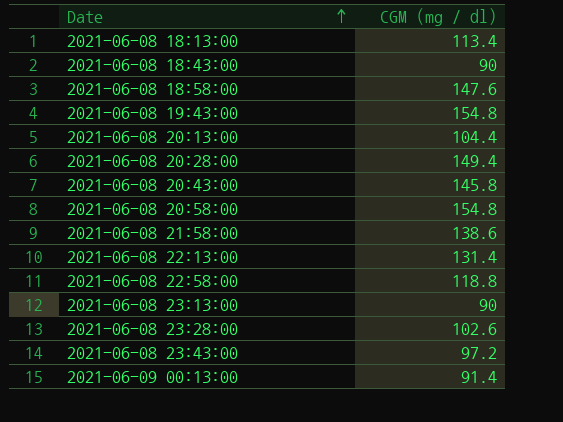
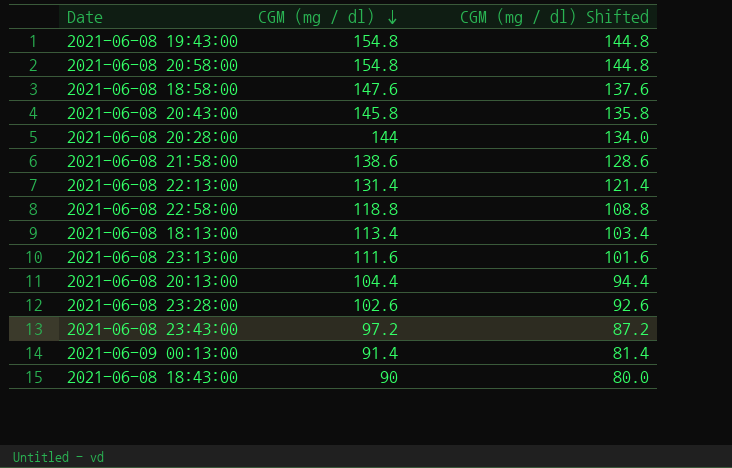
row order: Date ascending -> CGM (mg / dl) descending
column CGM (mg / dl) Shifted | formula: none -> [CGM (mg / dl)] - 10
2021-06-08 20:28:00 | CGM (mg / dl): 149.4 -> 144
2021-06-08 23:13:00 | CGM (mg / dl): 90 -> 111.6

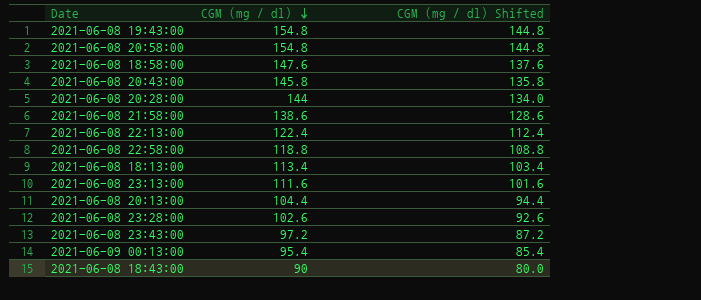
2021-06-08 22:13:00 | CGM (mg / dl): 131.4 -> 122.4
2021-06-08 22:13:00 | CGM (mg / dl) Shifted: 121.4 -> 112.4
2021-06-09 00:13:00 | CGM (mg / dl): 91.4 -> 95.4
2021-06-09 00:13:00 | CGM (mg / dl) Shifted: 81.4 -> 85.4

